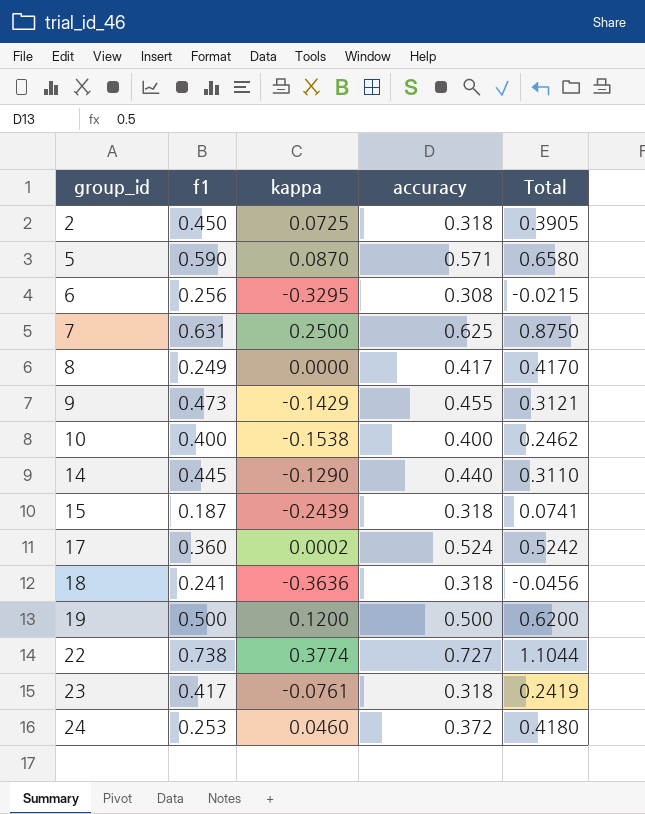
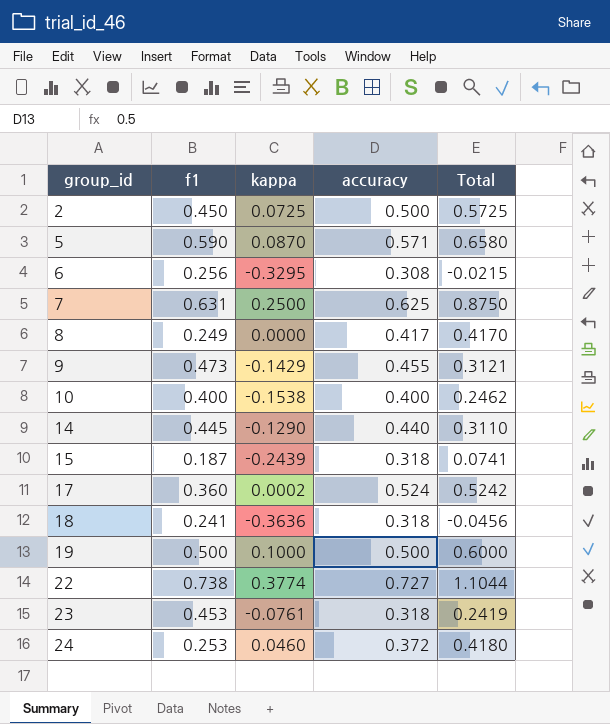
2 | accuracy: 0.318 -> 0.500
2 | Total: 0.3905 -> 0.5725
19 | kappa: 0.1200 -> 0.1000
19 | Total: 0.6200 -> 0.6000
23 | f1: 0.417 -> 0.453

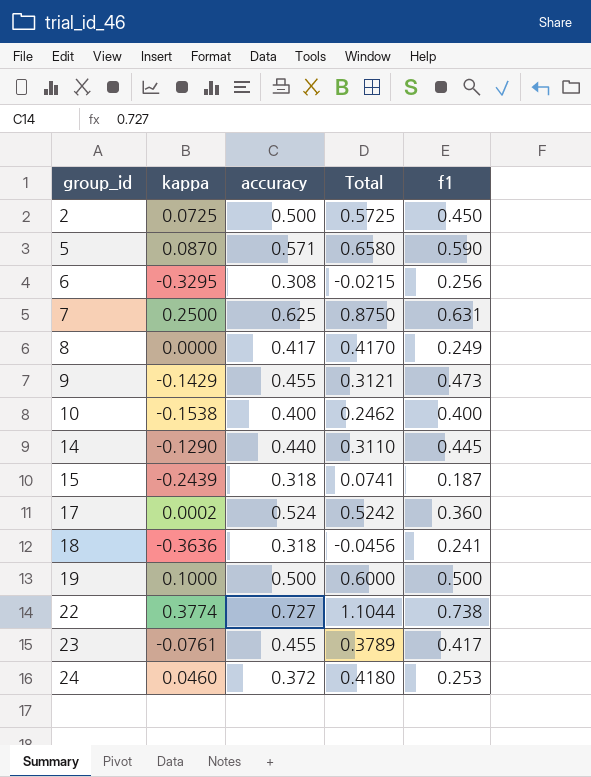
column f1 | position: 2 -> 5
23 | accuracy: 0.318 -> 0.455
23 | Total: 0.2419 -> 0.3789
23 | f1: 0.453 -> 0.417

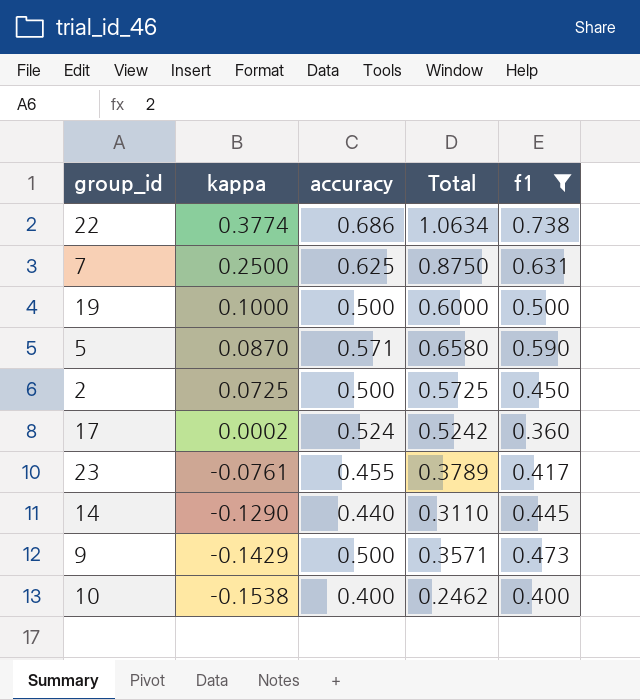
filter: none -> f1 >= 0.360
row order: group_id ascending -> kappa descending
22 | accuracy: 0.727 -> 0.686
22 | Total: 1.1044 -> 1.0634
9 | accuracy: 0.455 -> 0.500
9 | Total: 0.3121 -> 0.3571

